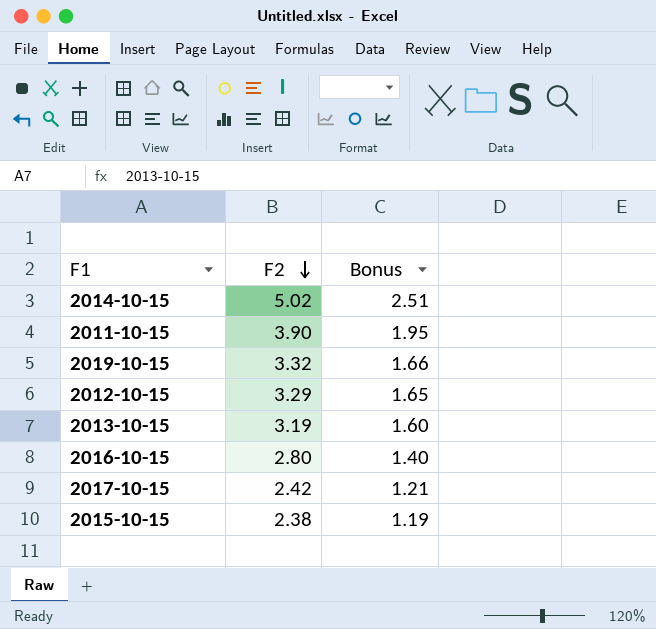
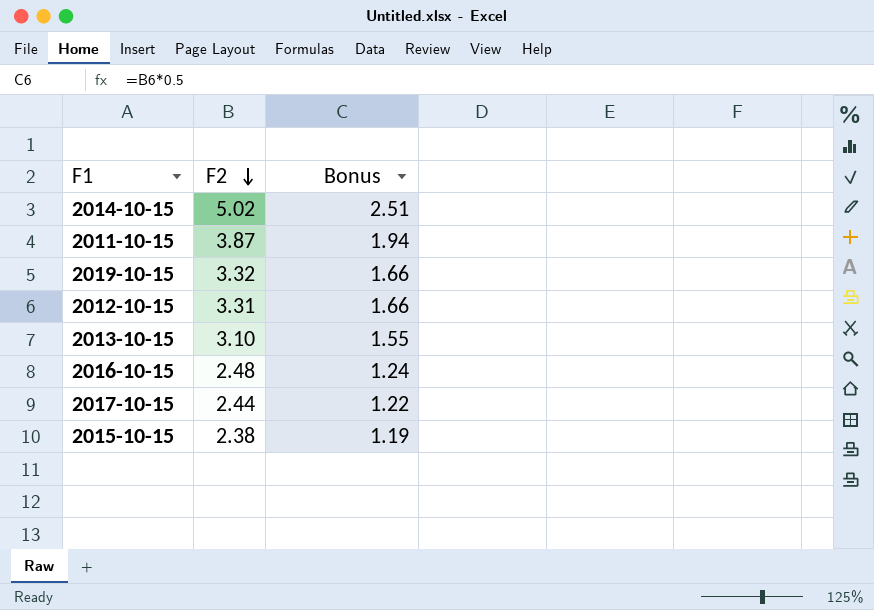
2011-10-15 | F2: 3.90 -> 3.87
2011-10-15 | Bonus: 1.95 -> 1.94
2012-10-15 | F2: 3.29 -> 3.31
2012-10-15 | Bonus: 1.65 -> 1.66
2013-10-15 | F2: 3.19 -> 3.10
2013-10-15 | Bonus: 1.60 -> 1.55
2016-10-15 | F2: 2.80 -> 2.48
2016-10-15 | Bonus: 1.40 -> 1.24
2017-10-15 | F2: 2.42 -> 2.44
2017-10-15 | Bonus: 1.21 -> 1.22

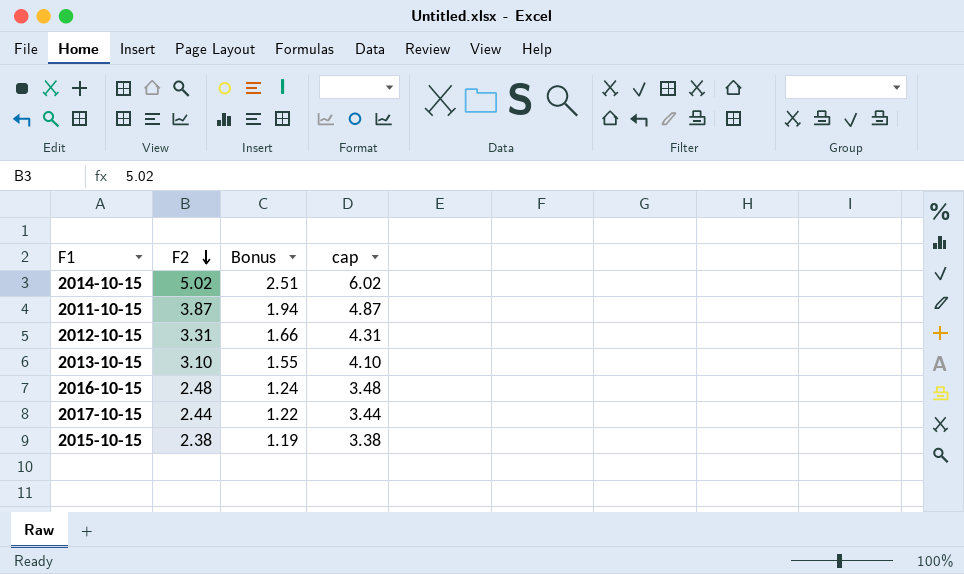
column cap | formula: none -> [F2] + 1
row 2019-10-15: 3.32 | 1.66 -> none

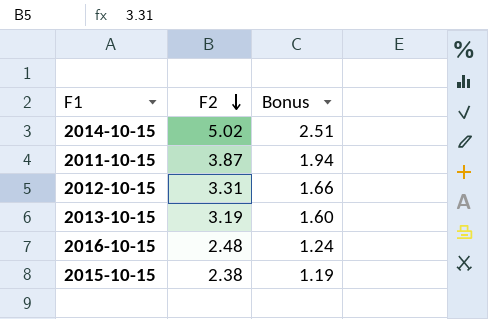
column cap | formula: [F2] + 1 -> none
row 2017-10-15: 2.44 | 1.22 | 3.44 -> none
2013-10-15 | F2: 3.10 -> 3.19
2013-10-15 | Bonus: 1.55 -> 1.60

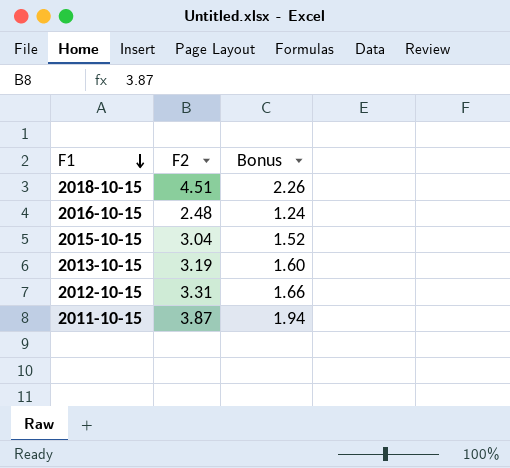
row order: F2 descending -> F1 descending
row 2014-10-15: 5.02 | 2.51 -> none
row 2018-10-15: none -> 4.51 | 2.26
2015-10-15 | F2: 2.38 -> 3.04
2015-10-15 | Bonus: 1.19 -> 1.52

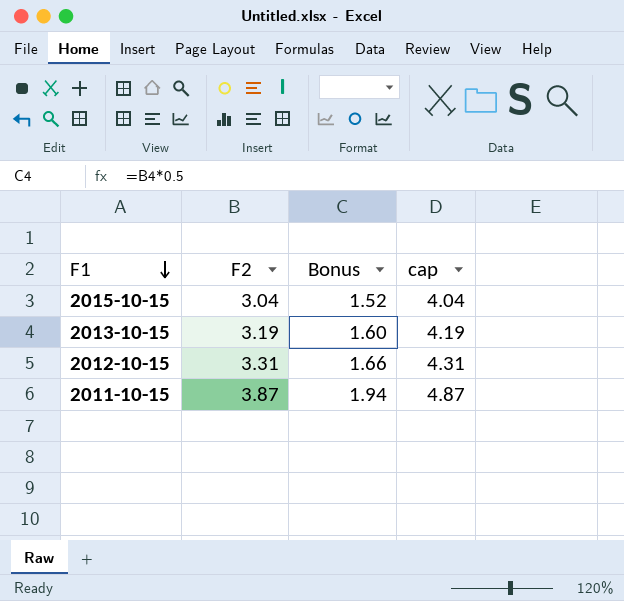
column cap | formula: none -> [F2] + 1
row 2018-10-15: 4.51 | 2.26 -> none
row 2016-10-15: 2.48 | 1.24 -> none

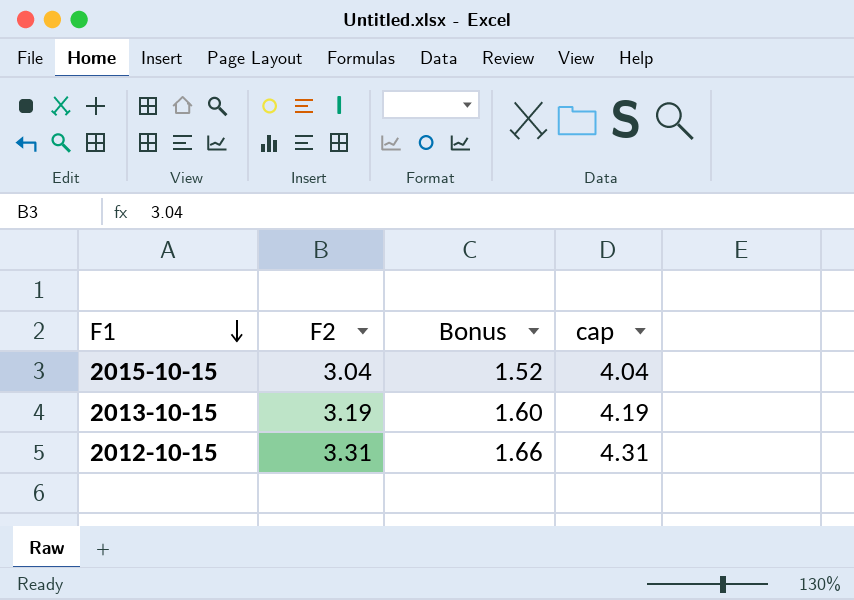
row 2011-10-15: 3.87 | 1.94 | 4.87 -> none

